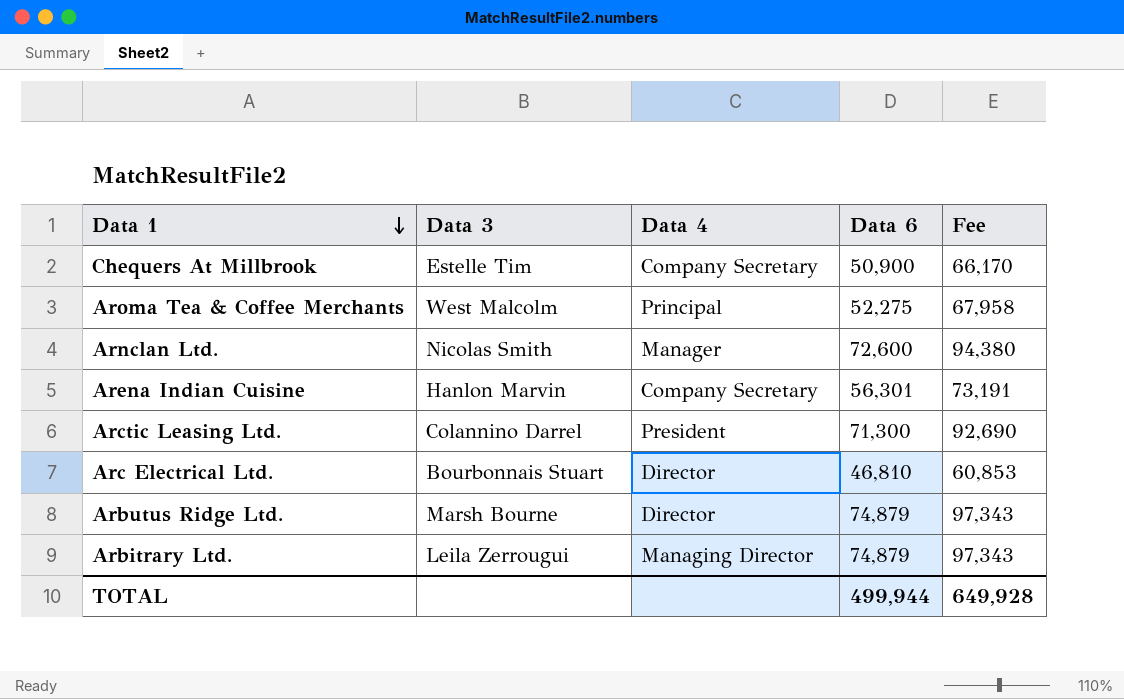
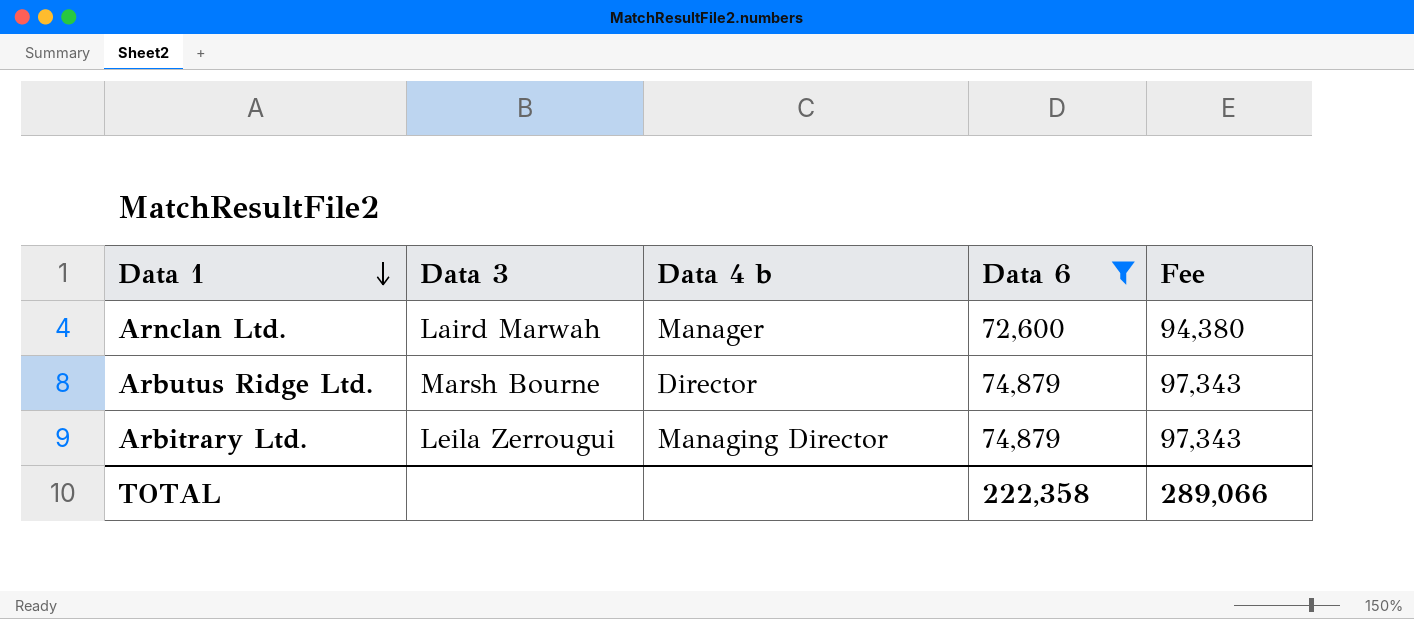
filter: none -> Data 6 >= 72,600
column name: Data 4 -> Data 4 b
Arnclan Ltd. | Data 3: Nicolas Smith -> Laird Marwah
TOTAL | Data 6: 499,944 -> 222,358
TOTAL | Fee: 649,928 -> 289,066

